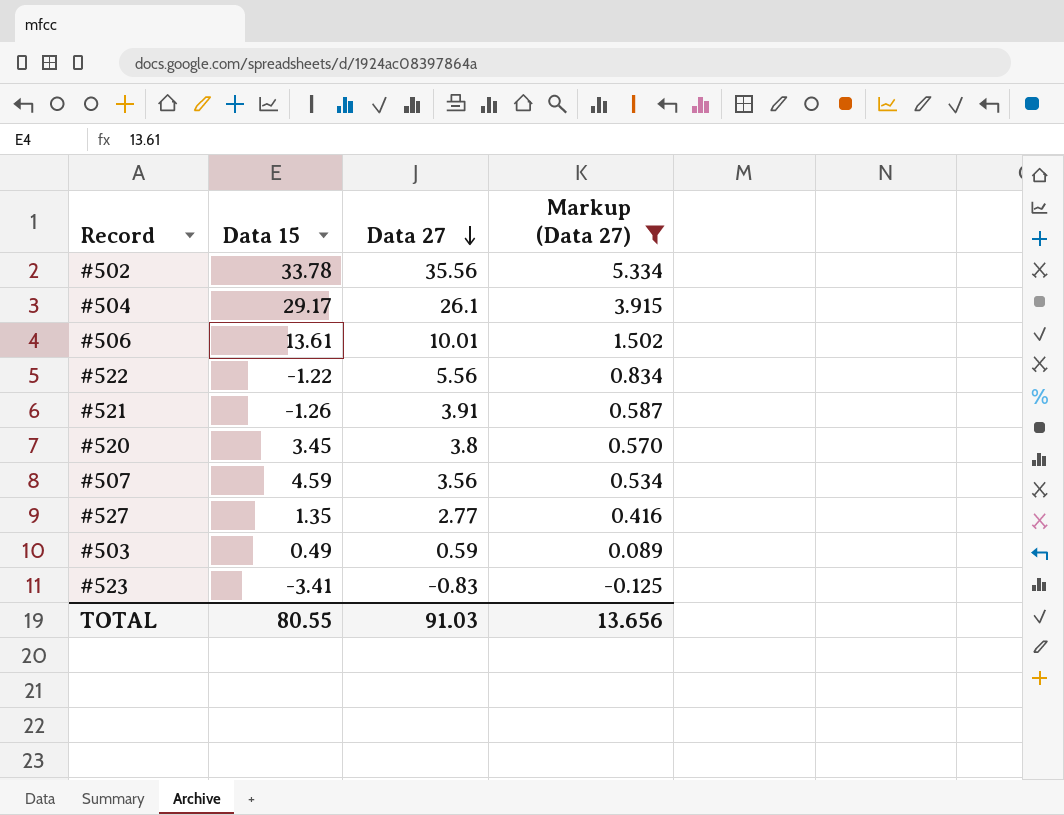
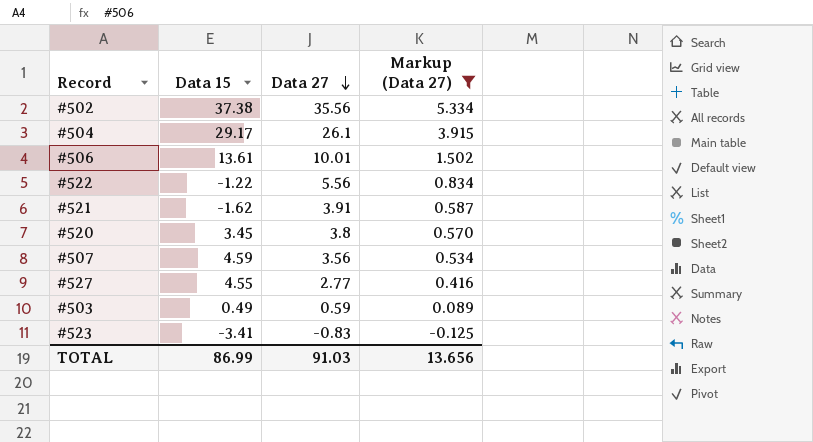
#502 | Data 15: 33.78 -> 37.38
#521 | Data 15: -1.26 -> -1.62
#527 | Data 15: 1.35 -> 4.55
TOTAL | Data 15: 80.55 -> 86.99

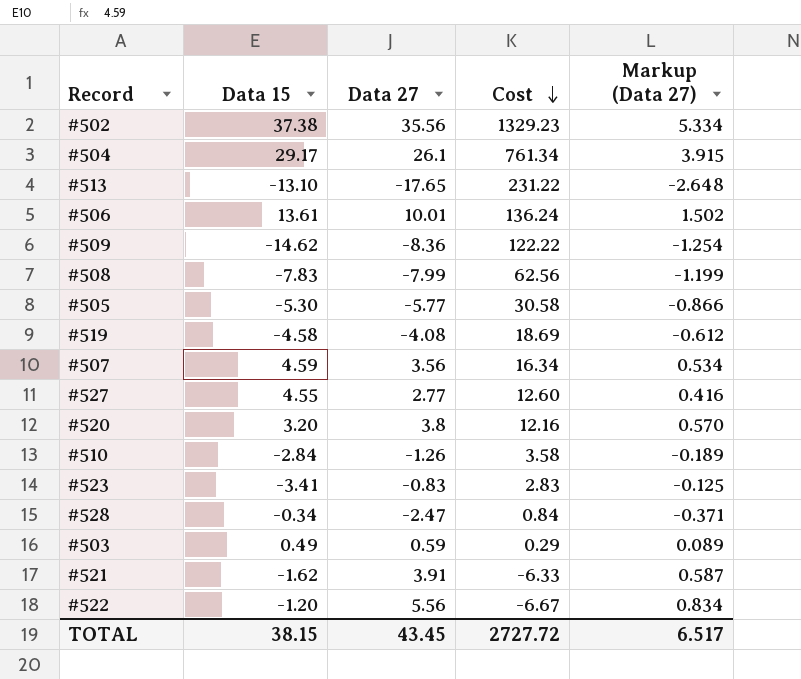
filter: Markup (Data 27) >= -0.125 -> none
row order: Data 27 descending -> Cost descending
column Cost | formula: none -> [Data 15] * [Data 27]
#520 | Data 15: 3.45 -> 3.20
#522 | Data 15: -1.22 -> -1.20
TOTAL | Data 15: 86.99 -> 38.15
TOTAL | Data 27: 91.03 -> 43.45
TOTAL | Markup (Data 27): 13.656 -> 6.517

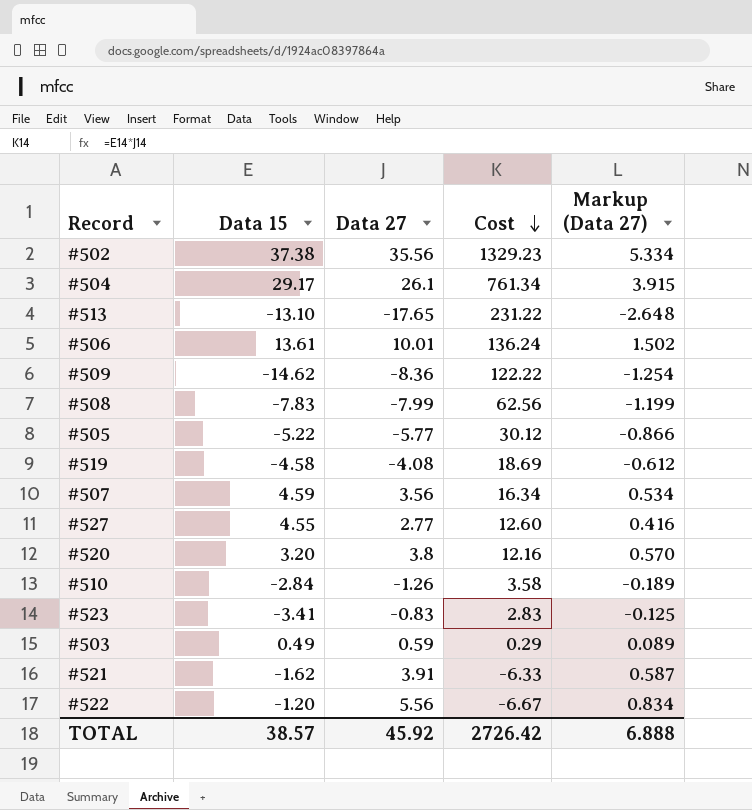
row #528: -0.34 | -2.47 | 0.84 | -0.371 -> none
#505 | Data 15: -5.30 -> -5.22
#505 | Cost: 30.58 -> 30.12
TOTAL | Data 15: 38.15 -> 38.57
TOTAL | Data 27: 43.45 -> 45.92
TOTAL | Cost: 2727.72 -> 2726.42
TOTAL | Markup (Data 27): 6.517 -> 6.888

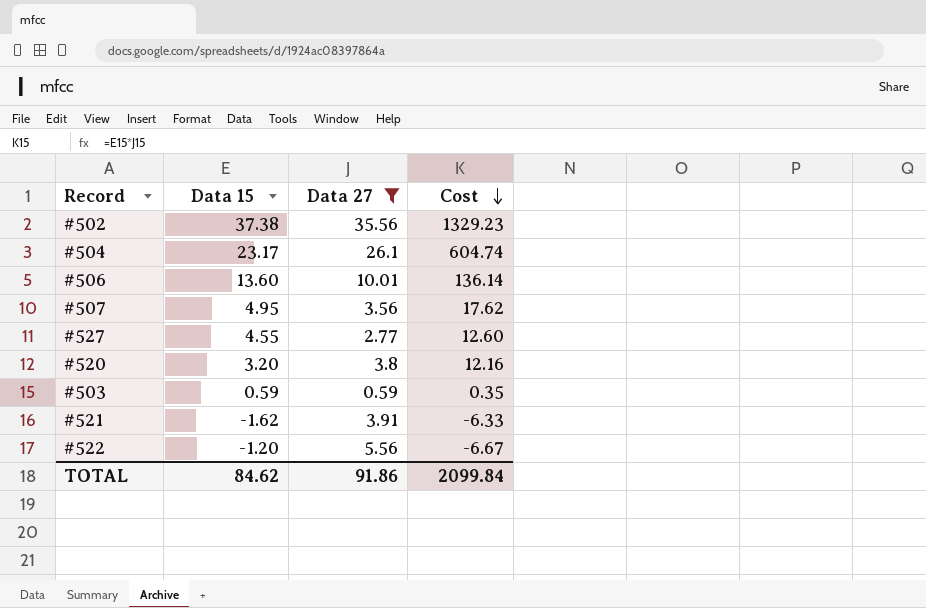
filter: none -> Data 27 >= 0.59
column Markup (Data 27) | formula: [Data 27] * 0.15 -> none
#504 | Data 15: 29.17 -> 23.17
#504 | Cost: 761.34 -> 604.74
#506 | Data 15: 13.61 -> 13.60
#506 | Cost: 136.24 -> 136.14
#507 | Data 15: 4.59 -> 4.95
#507 | Cost: 16.34 -> 17.62
#503 | Data 15: 0.49 -> 0.59
#503 | Cost: 0.29 -> 0.35
TOTAL | Data 15: 38.57 -> 84.62
TOTAL | Data 27: 45.92 -> 91.86
TOTAL | Cost: 2726.42 -> 2099.84

